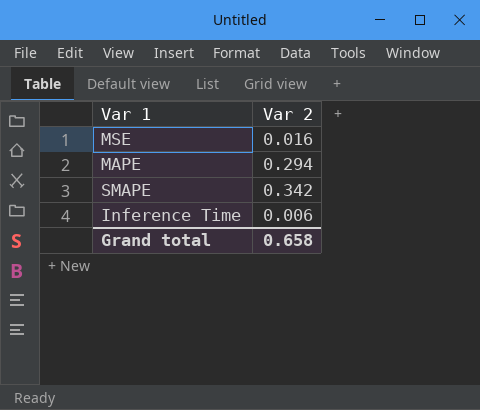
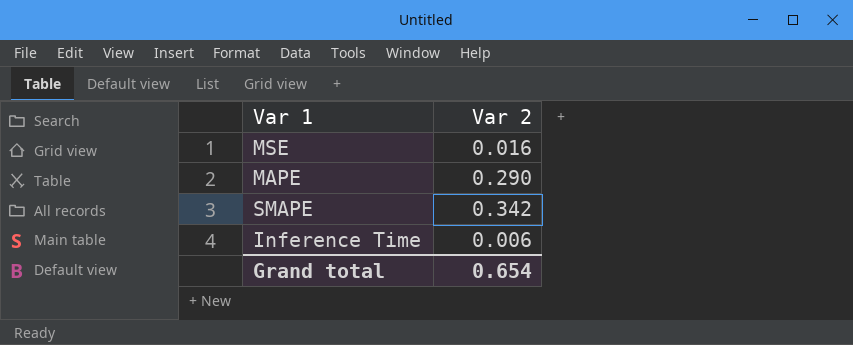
MAPE | Var 2: 0.294 -> 0.290
Grand total | Var 2: 0.658 -> 0.654

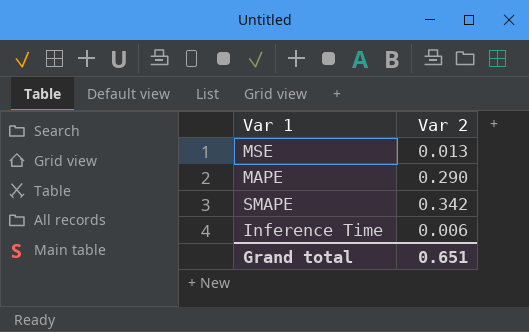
MSE | Var 2: 0.016 -> 0.013
Grand total | Var 2: 0.654 -> 0.651

